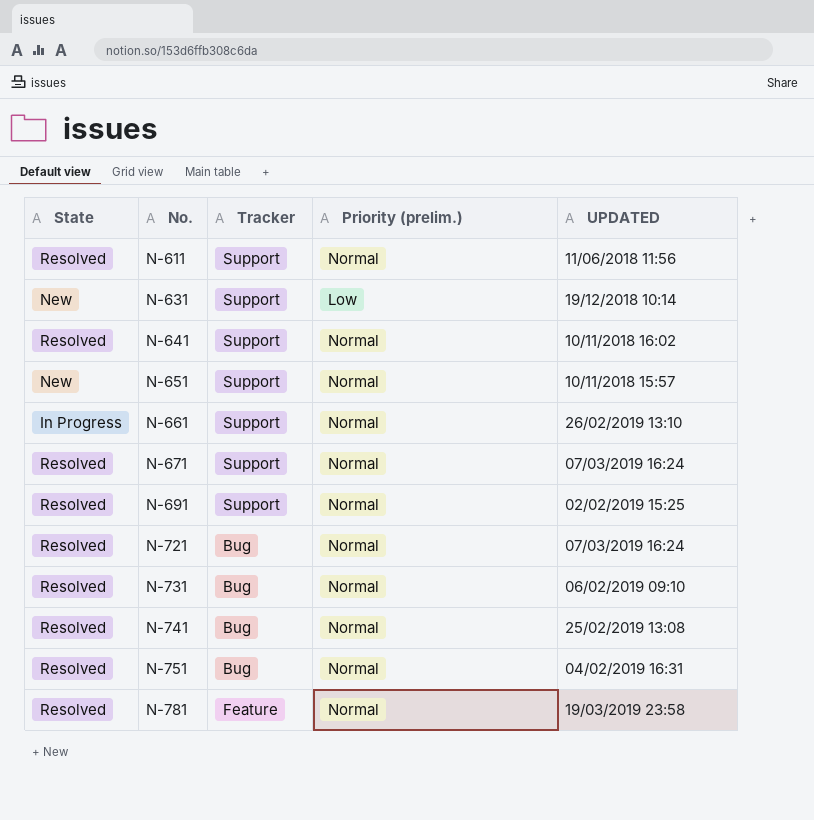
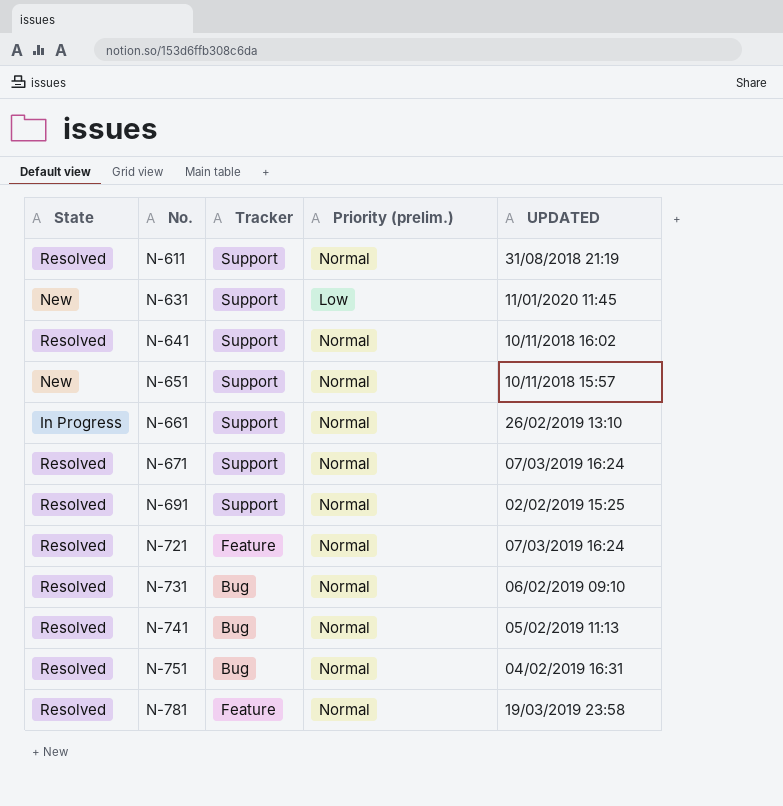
N-611 | UPDATED: 11/06/2018 11:56 -> 31/08/2018 21:19
N-631 | UPDATED: 19/12/2018 10:14 -> 11/01/2020 11:45
N-721 | Tracker: Bug -> Feature
N-741 | UPDATED: 25/02/2019 13:08 -> 05/02/2019 11:13

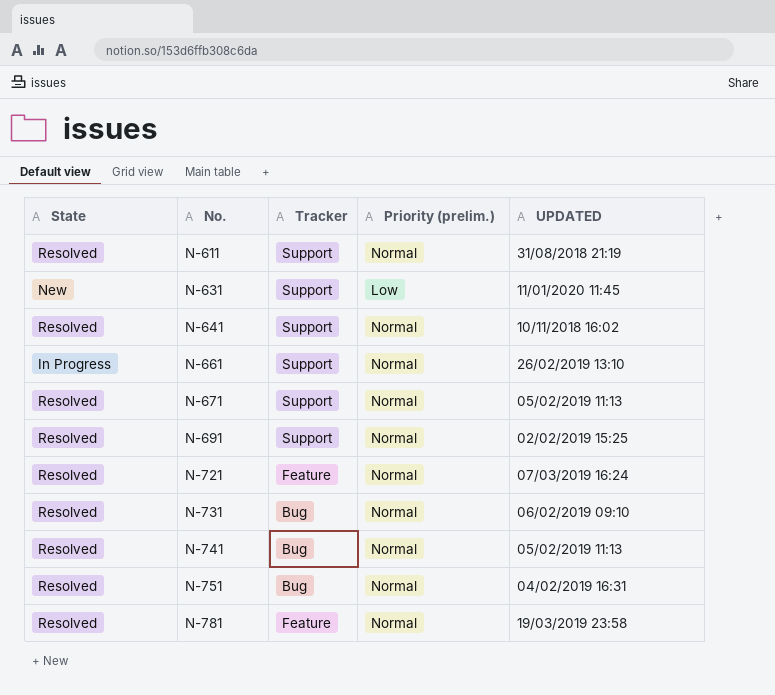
row N-651: New | Support | Normal | 10/11/2018 15:57 -> none
N-671 | UPDATED: 07/03/2019 16:24 -> 05/02/2019 11:13

